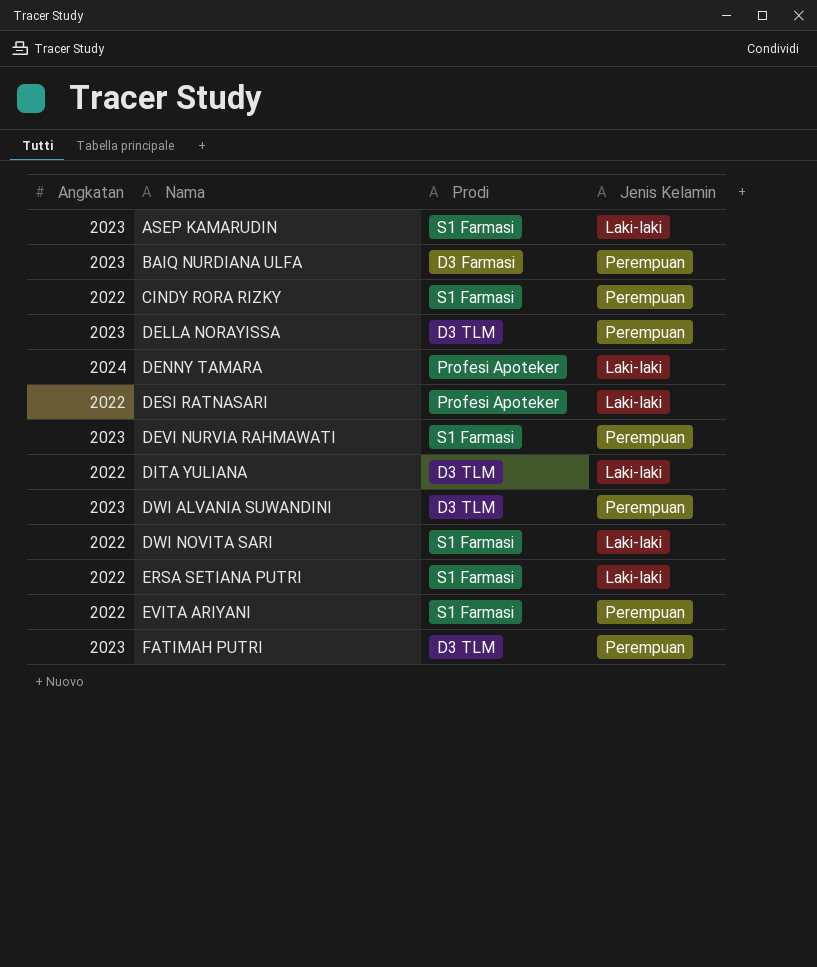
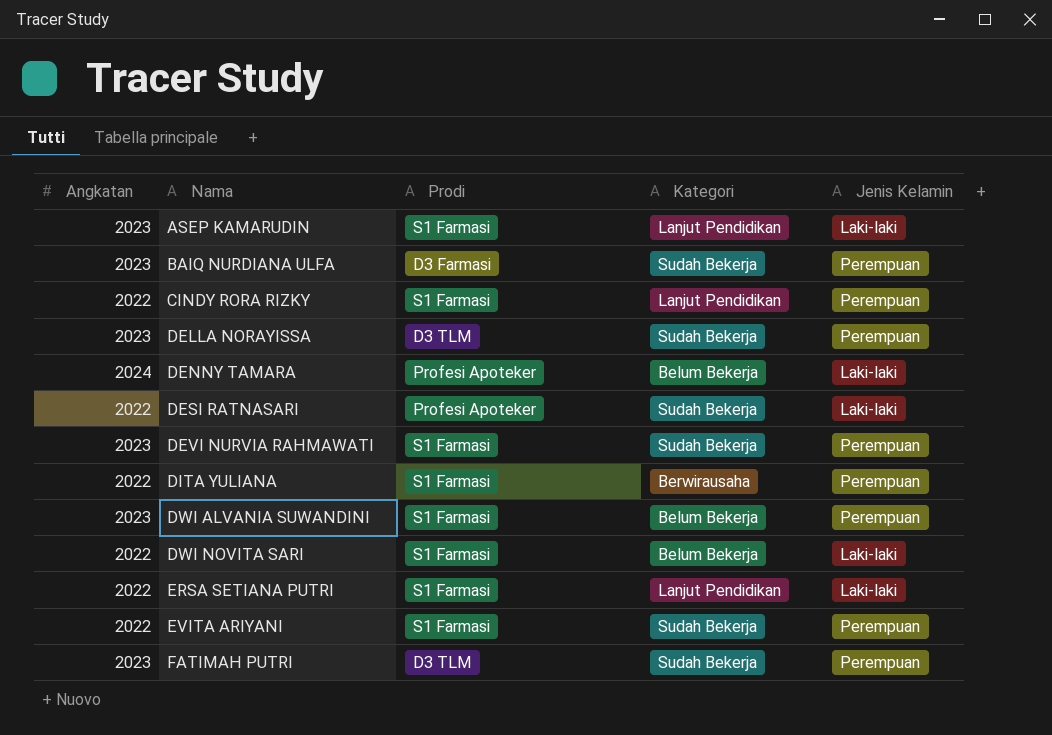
column Kategori | position: none -> 4
DITA YULIANA | Prodi: D3 TLM -> S1 Farmasi
DITA YULIANA | Jenis Kelamin: Laki-laki -> Perempuan
DWI ALVANIA SUWANDINI | Prodi: D3 TLM -> S1 Farmasi

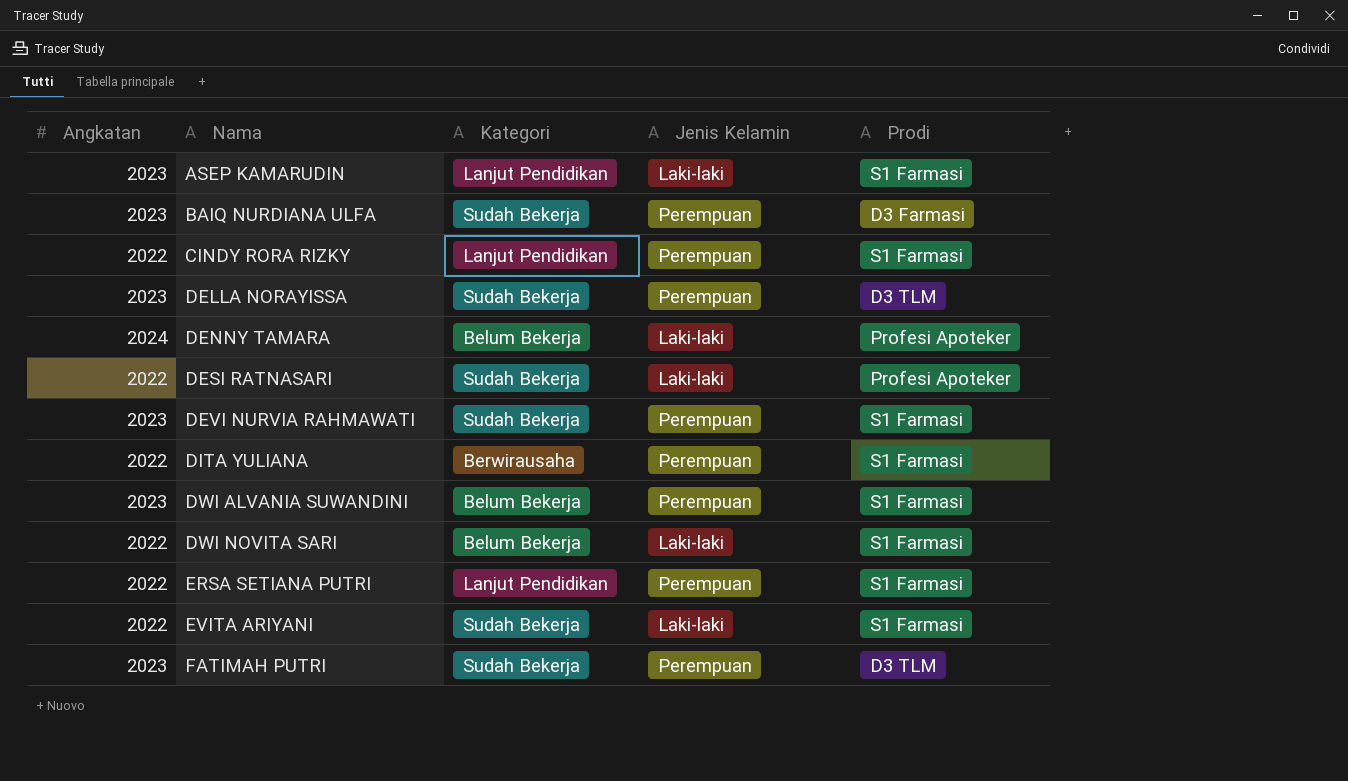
column Prodi | position: 3 -> 5
ERSA SETIANA PUTRI | Jenis Kelamin: Laki-laki -> Perempuan
EVITA ARIYANI | Jenis Kelamin: Perempuan -> Laki-laki

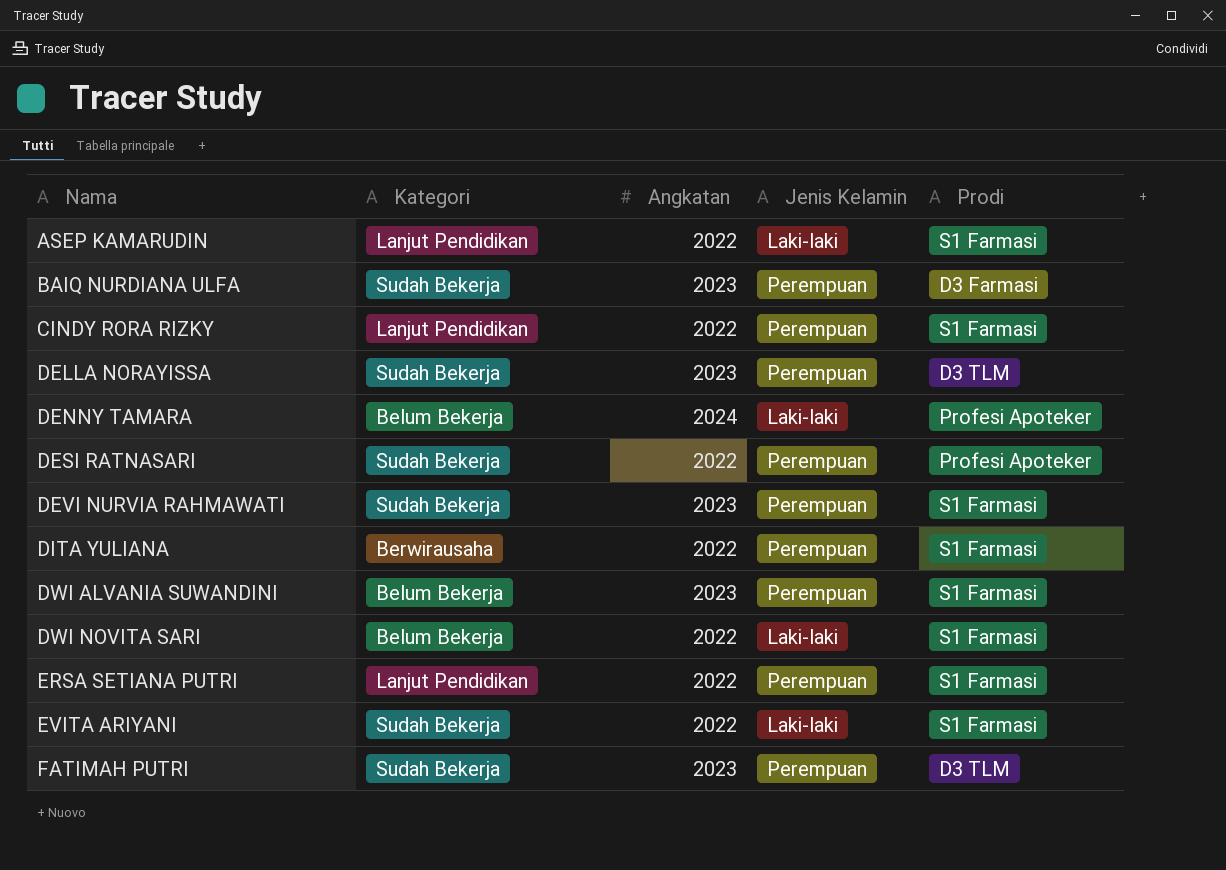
column Angkatan | position: 1 -> 3
ASEP KAMARUDIN | Angkatan: 2023 -> 2022
DESI RATNASARI | Jenis Kelamin: Laki-laki -> Perempuan

